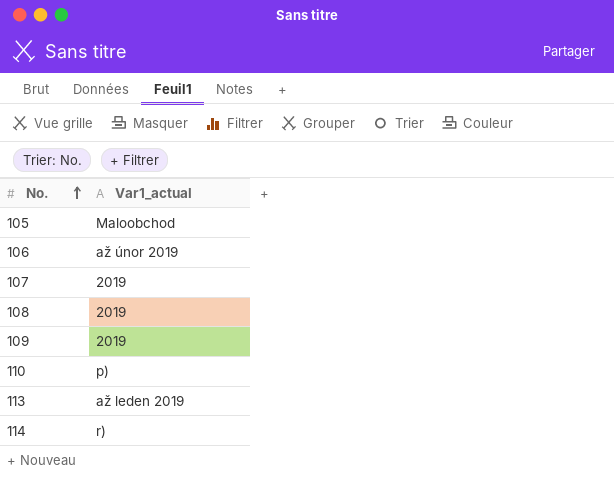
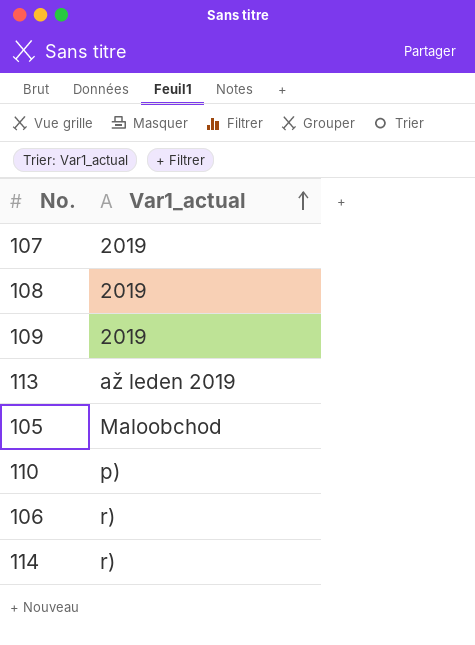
row order: No. ascending -> Var1_actual ascending
106 | Var1_actual: až únor 2019 -> r)

